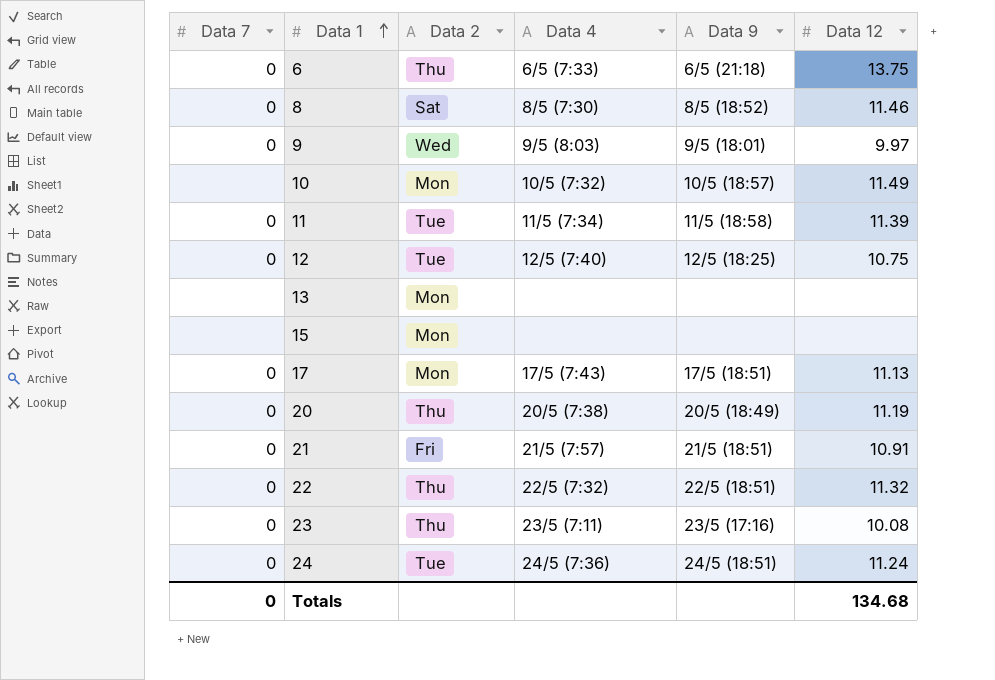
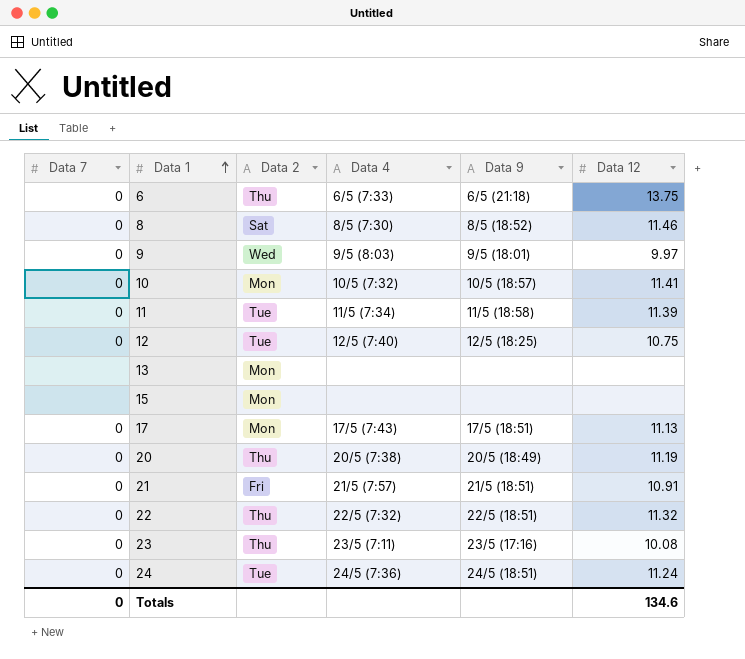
10 | Data 7: none -> 0
10 | Data 12: 11.49 -> 11.41
Totals | Data 12: 134.68 -> 134.6

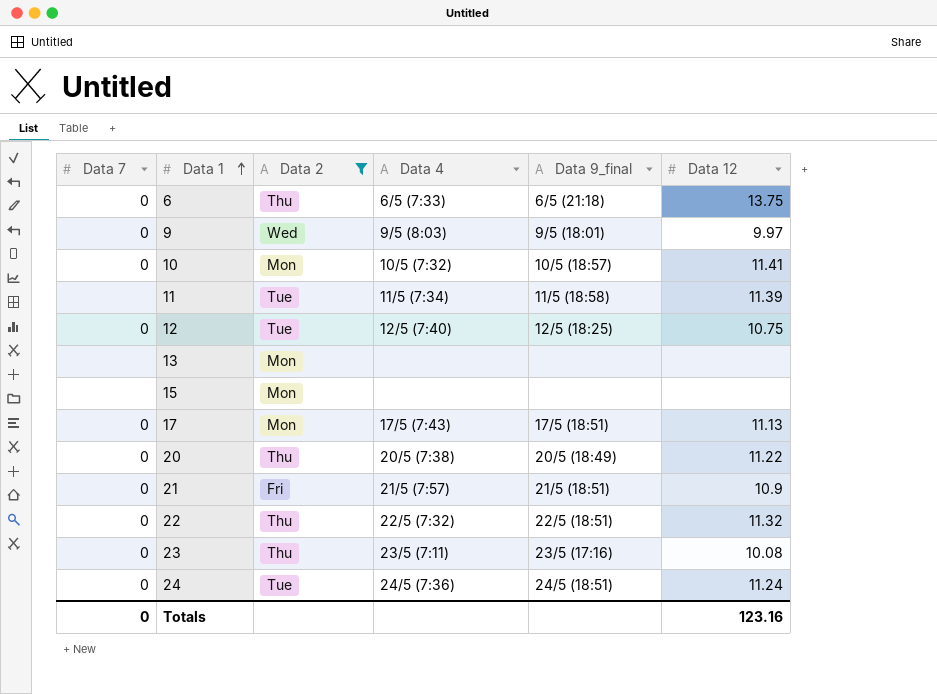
filter: none -> Data 2 != Sat
column name: Data 9 -> Data 9_final
11 | Data 7: 0 -> none
20 | Data 12: 11.19 -> 11.22
21 | Data 12: 10.91 -> 10.9
Totals | Data 12: 134.6 -> 123.16

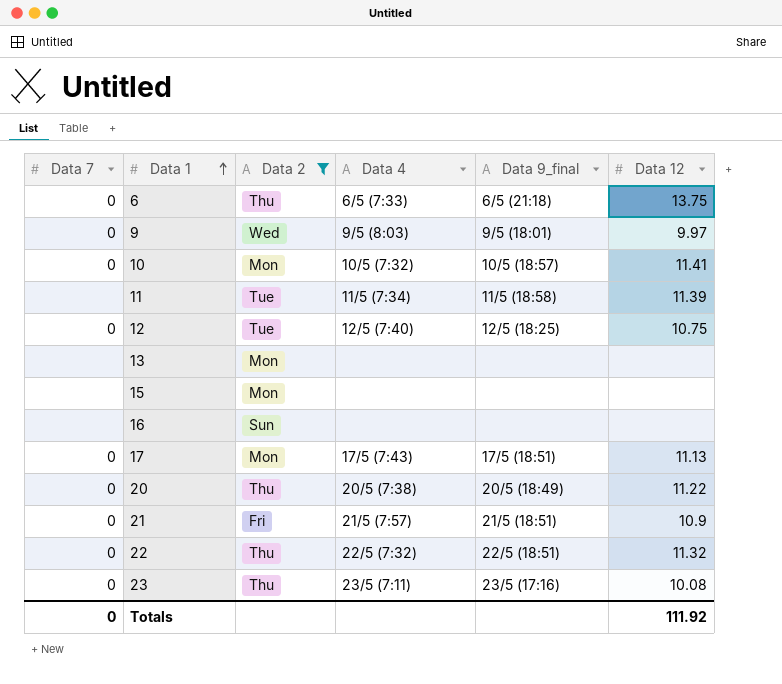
row 24: 0 | Tue | 24/5 (7:36) | 24/5 (18:51) | 11.24 -> none
row 16: none -> none | Sun | none | none | none
Totals | Data 12: 123.16 -> 111.92

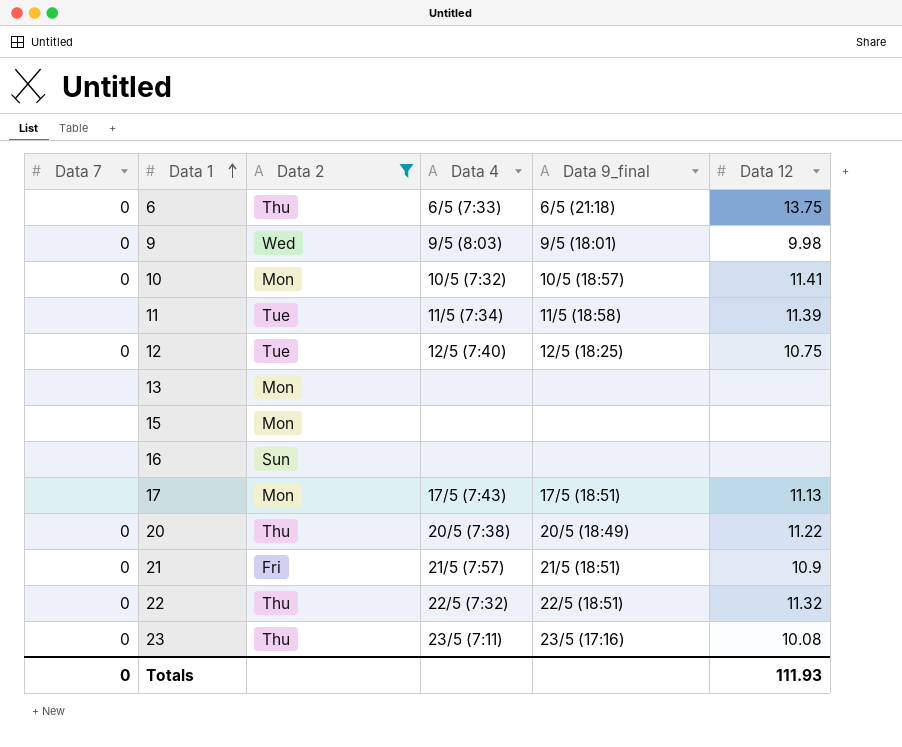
9 | Data 12: 9.97 -> 9.98
17 | Data 7: 0 -> none
Totals | Data 12: 111.92 -> 111.93

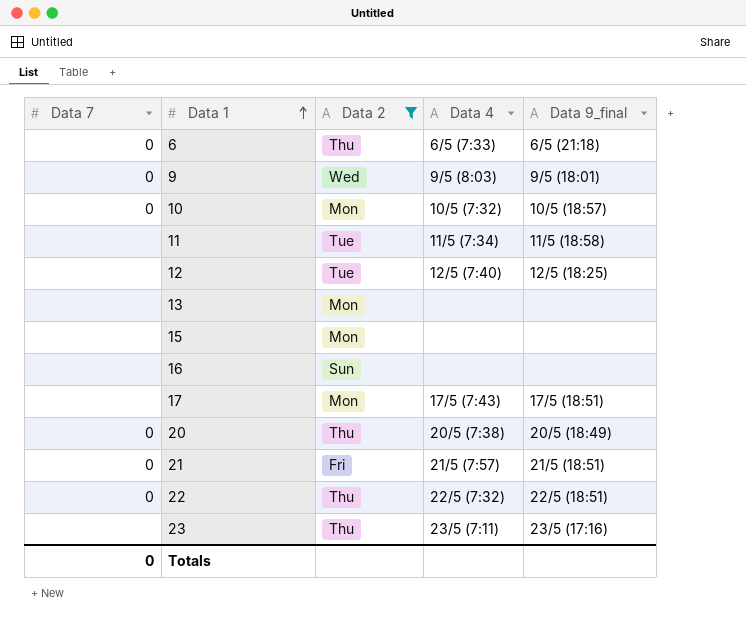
column Data 12 | position: 6 -> none
12 | Data 7: 0 -> none
23 | Data 7: 0 -> none

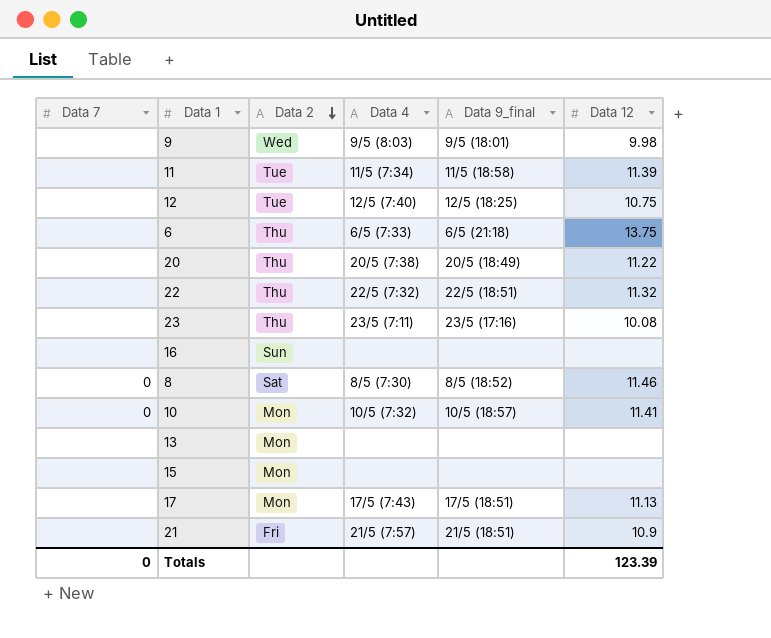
filter: Data 2 != Sat -> none
row order: Data 1 ascending -> Data 2 descending
column Data 12 | position: none -> 6
9 | Data 7: 0 -> none
6 | Data 7: 0 -> none
20 | Data 7: 0 -> none
22 | Data 7: 0 -> none
21 | Data 7: 0 -> none

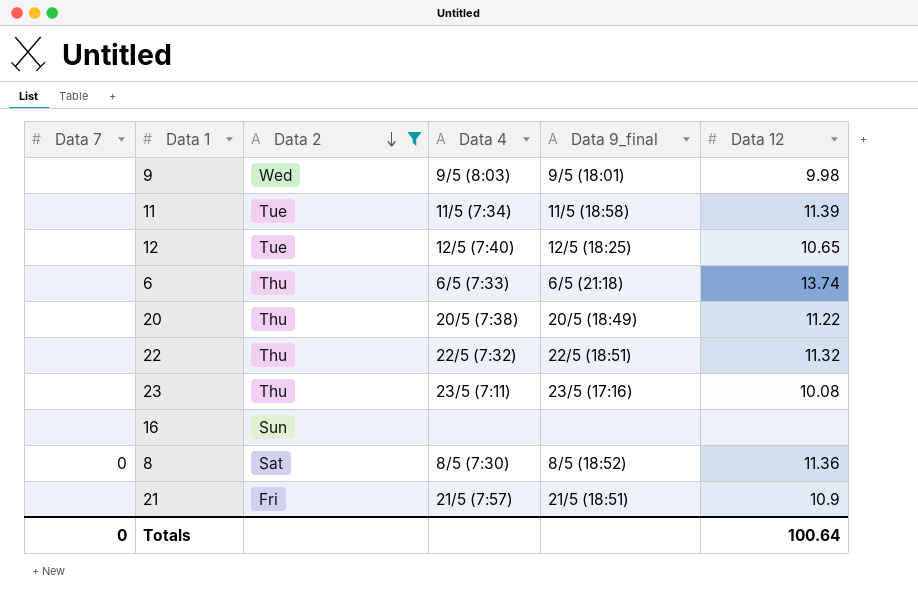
filter: none -> Data 2 != Mon
12 | Data 12: 10.75 -> 10.65
6 | Data 12: 13.75 -> 13.74
8 | Data 12: 11.46 -> 11.36
Totals | Data 12: 123.39 -> 100.64

